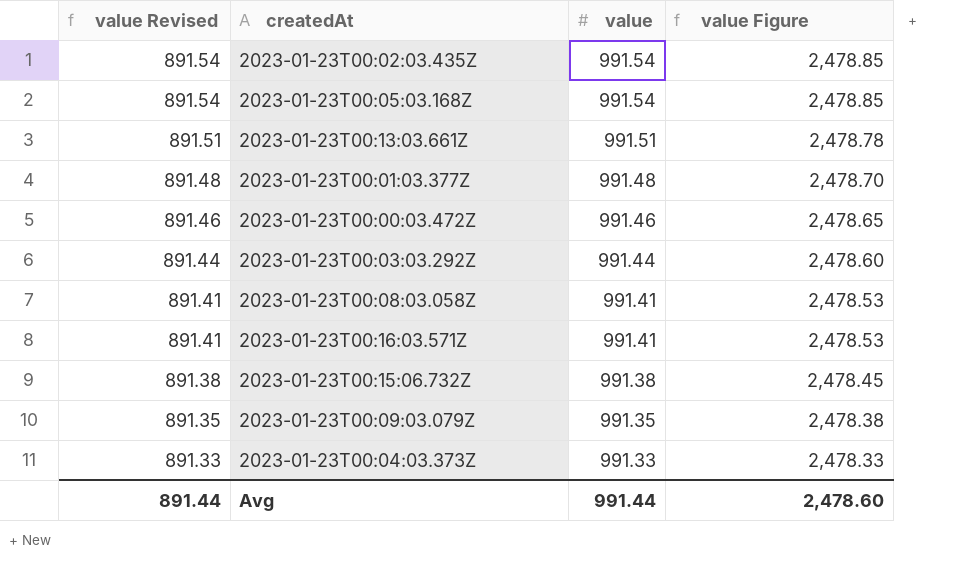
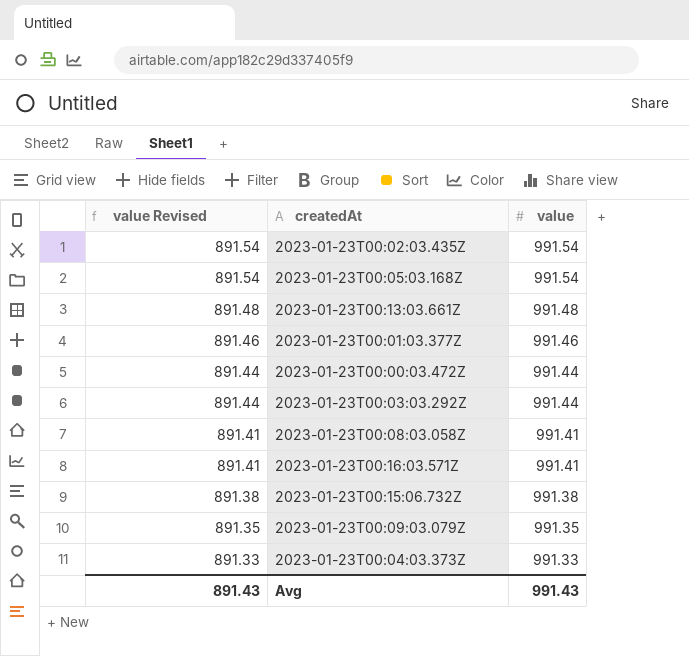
column value Figure | formula: [value] * 2.5 -> none
2023-01-23T00:13:03.661Z | value Revised: 891.51 -> 891.48
2023-01-23T00:13:03.661Z | value: 991.51 -> 991.48
2023-01-23T00:01:03.377Z | value Revised: 891.48 -> 891.46
2023-01-23T00:01:03.377Z | value: 991.48 -> 991.46
2023-01-23T00:00:03.472Z | value Revised: 891.46 -> 891.44
2023-01-23T00:00:03.472Z | value: 991.46 -> 991.44
Avg | value Revised: 891.44 -> 891.43
Avg | value: 991.44 -> 991.43

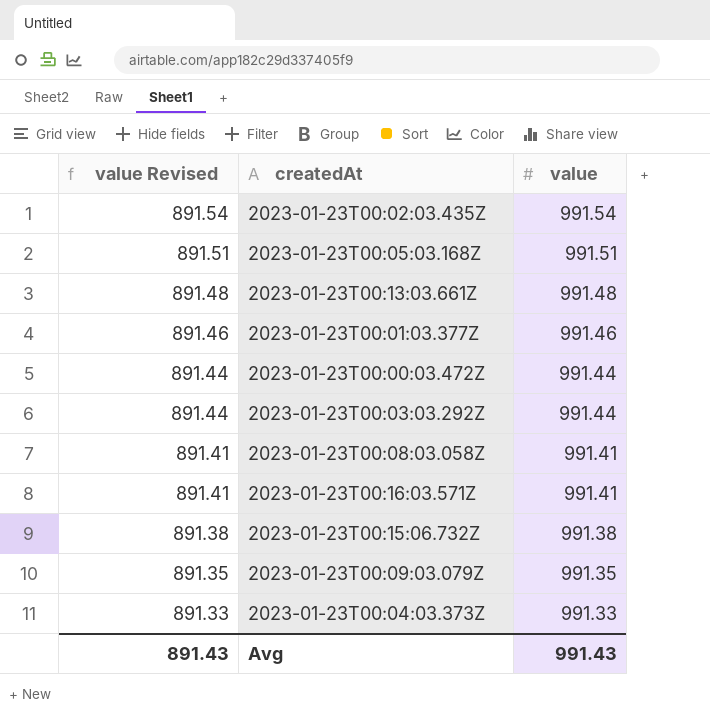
2023-01-23T00:05:03.168Z | value Revised: 891.54 -> 891.51
2023-01-23T00:05:03.168Z | value: 991.54 -> 991.51

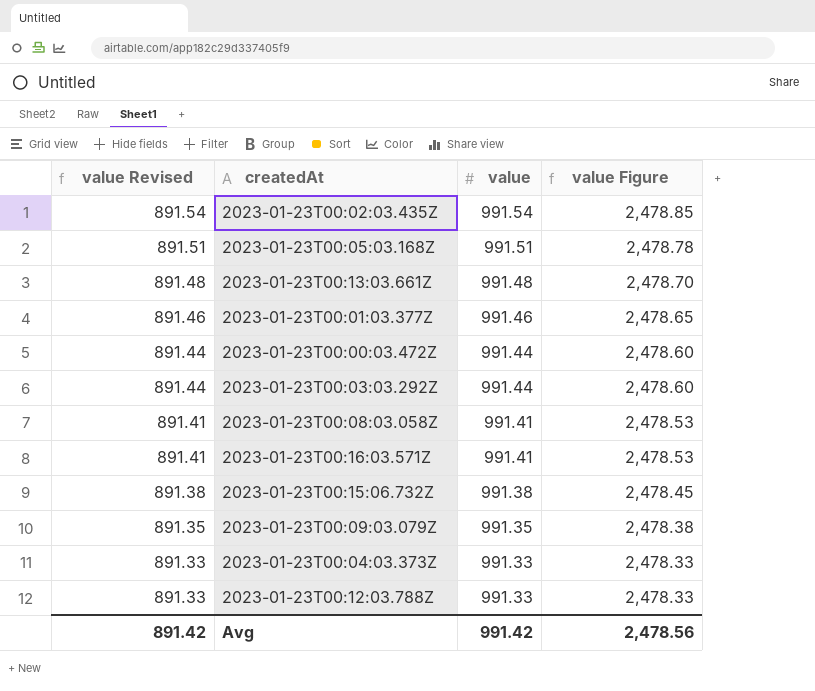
column value Figure | formula: none -> [value] * 2.5
row 2023-01-23T00:12:03.788Z: none -> 891.33 | 991.33 | 2,478.33
Avg | value Revised: 891.43 -> 891.42
Avg | value: 991.43 -> 991.42

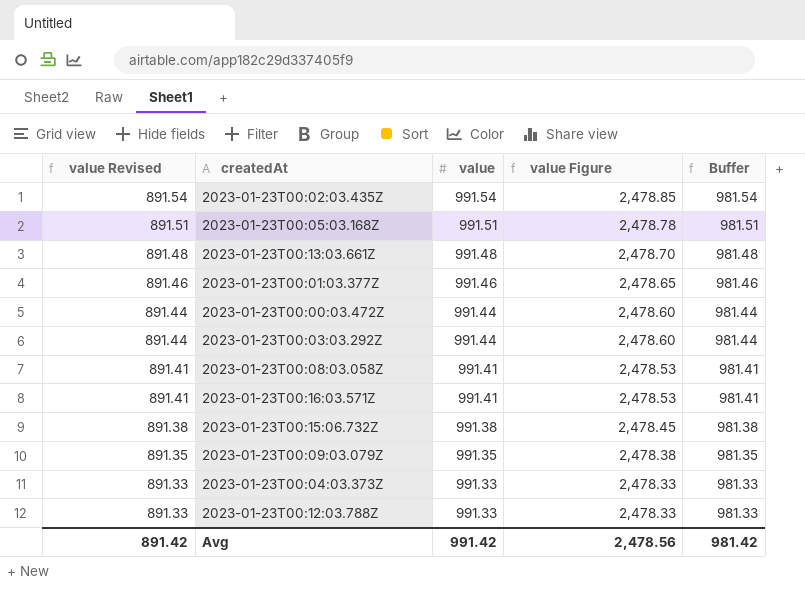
column Buffer | formula: none -> [value] - 10

